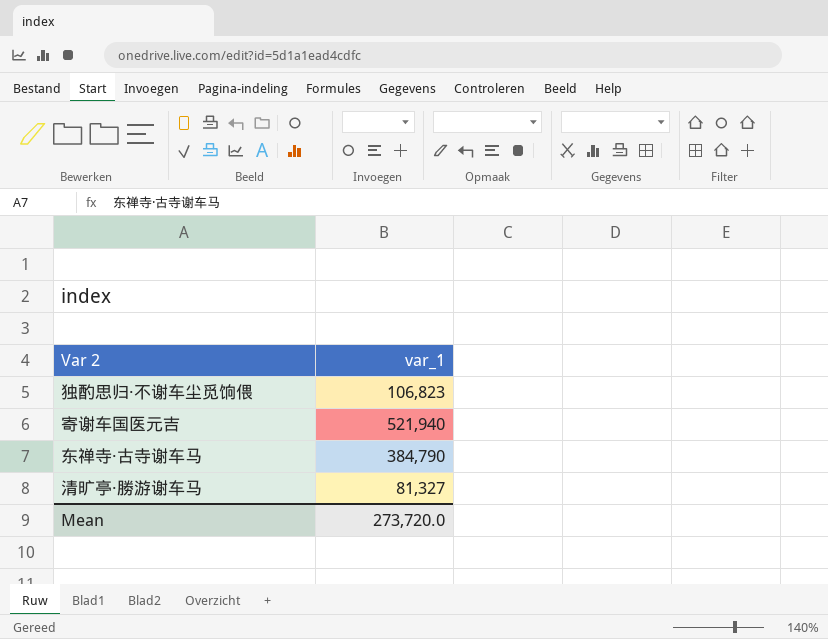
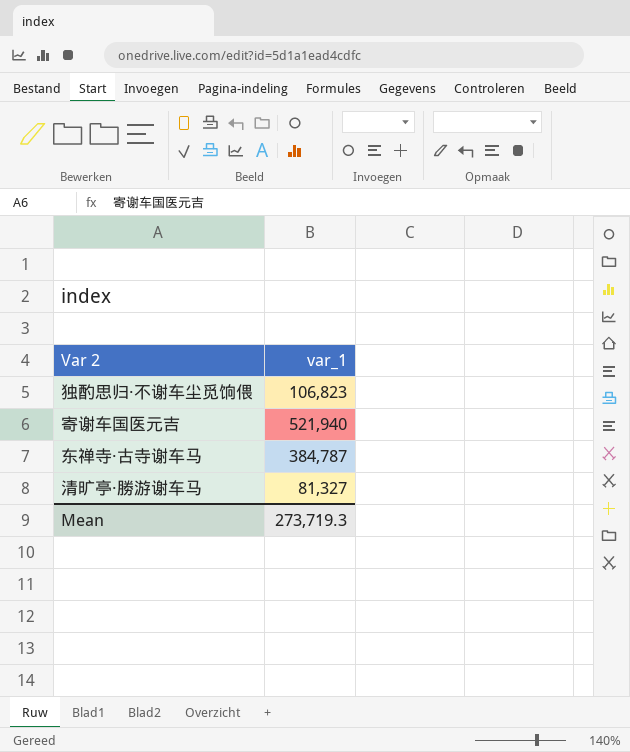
东禅寺·古寺谢车马 | var_1: 384,790 -> 384,787
Mean | var_1: 273,720.0 -> 273,719.3

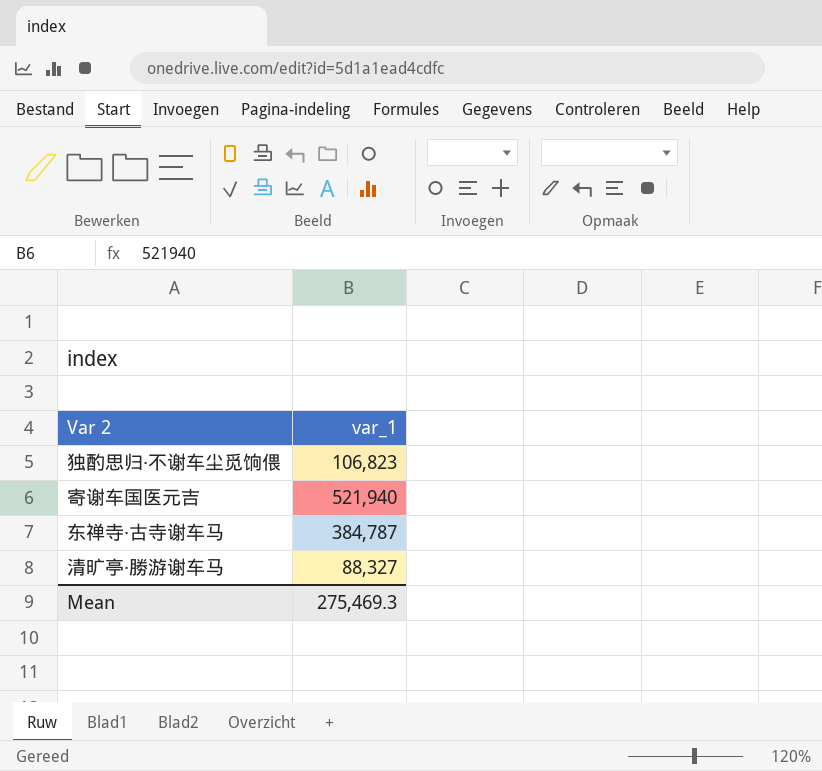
清旷亭·勝游谢车马 | var_1: 81,327 -> 88,327
Mean | var_1: 273,719.3 -> 275,469.3

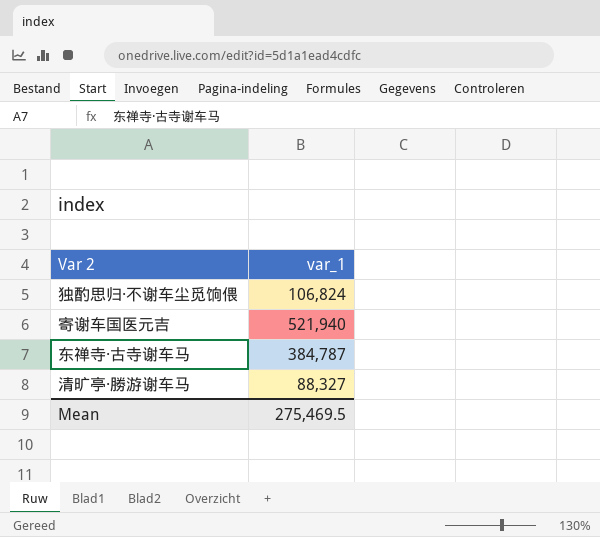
独酌思归·不谢车尘觅饷偎 | var_1: 106,823 -> 106,824
Mean | var_1: 275,469.3 -> 275,469.5

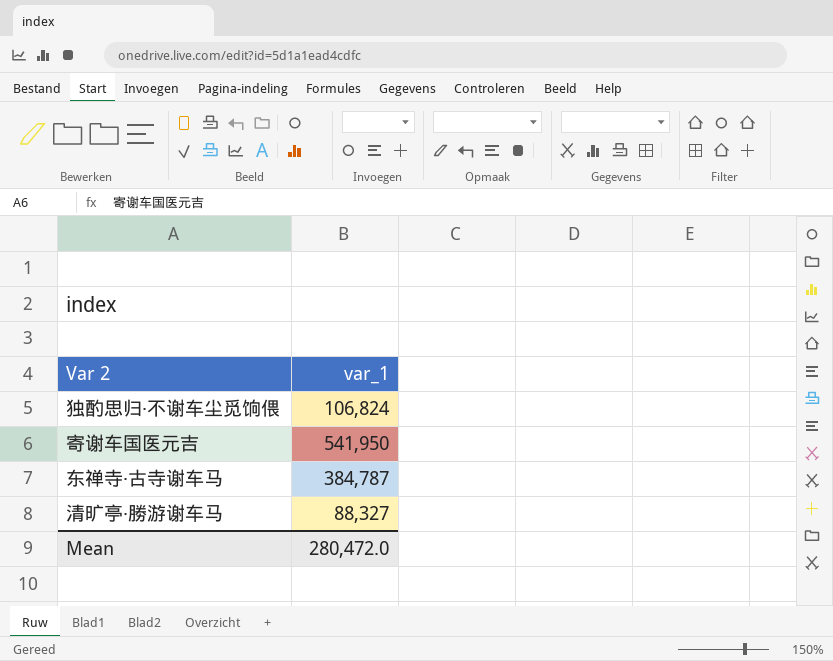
寄谢车国医元吉 | var_1: 521,940 -> 541,950
Mean | var_1: 275,469.5 -> 280,472.0

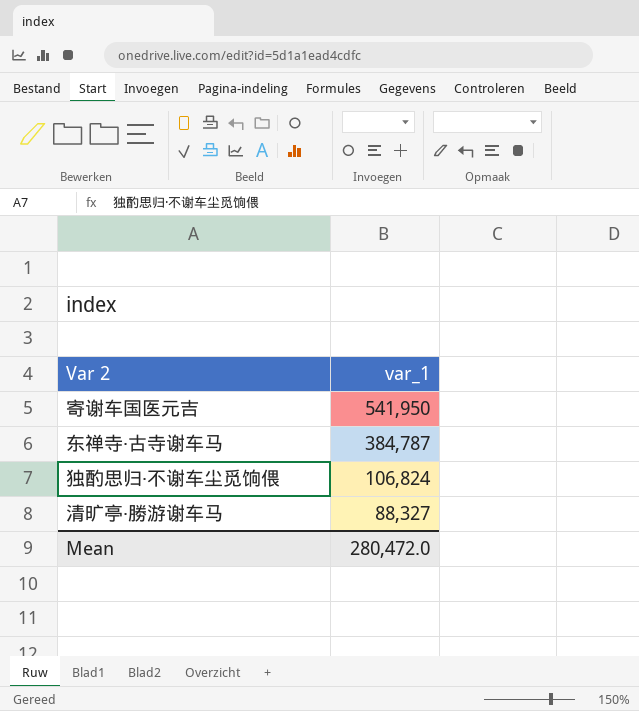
row order: none -> var_1 descending

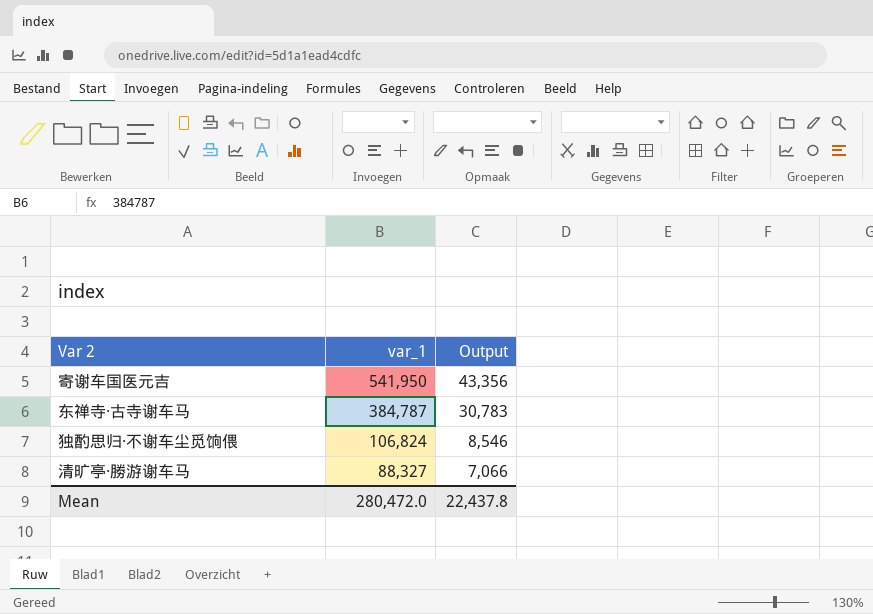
column Output | formula: none -> [var_1] * 0.08

